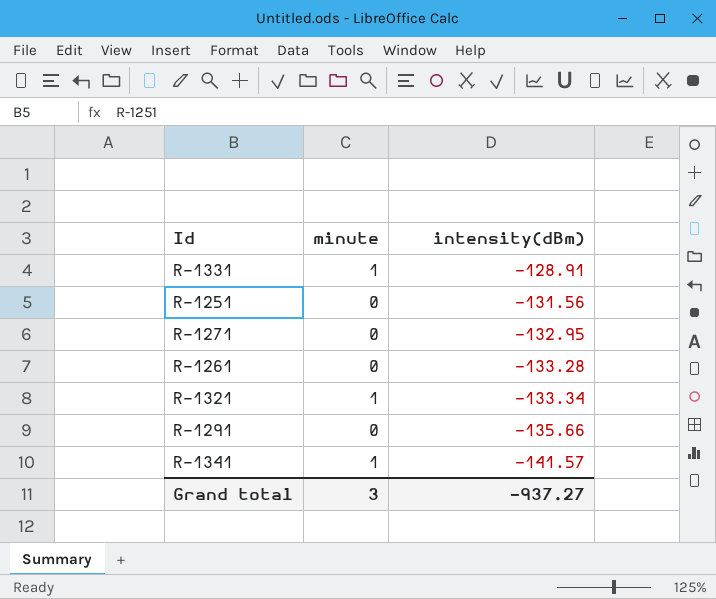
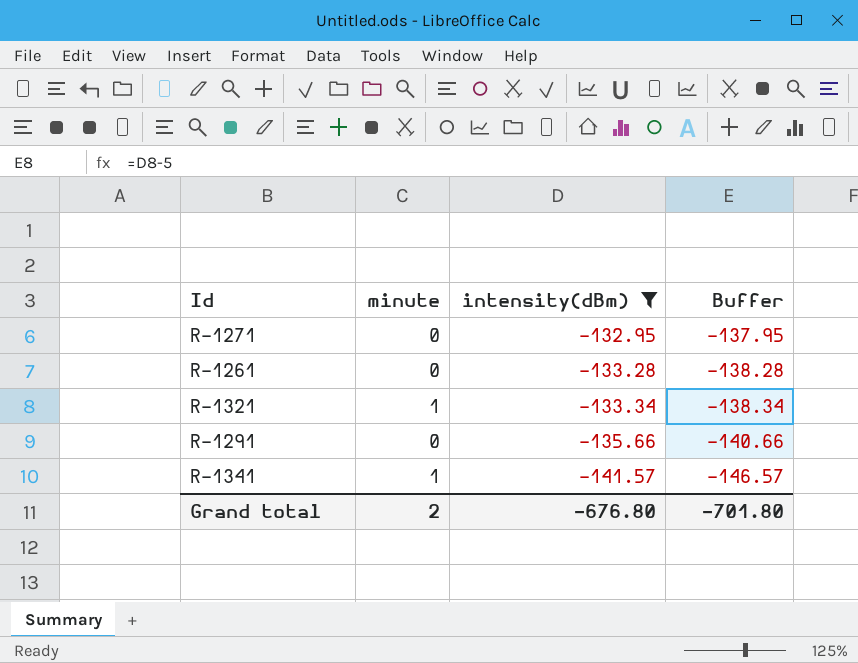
filter: none -> intensity(dBm) <= -132.95
column Buffer | formula: none -> [intensity(dBm)] - 5
Grand total | minute: 3 -> 2
Grand total | intensity(dBm): -937.27 -> -676.80

